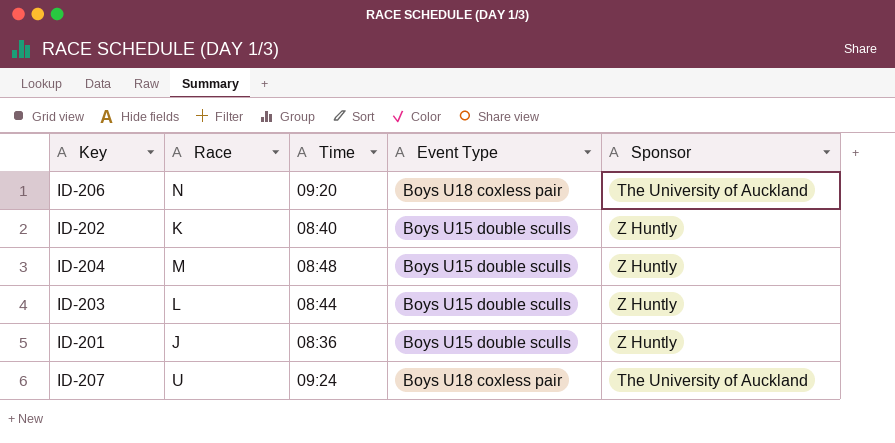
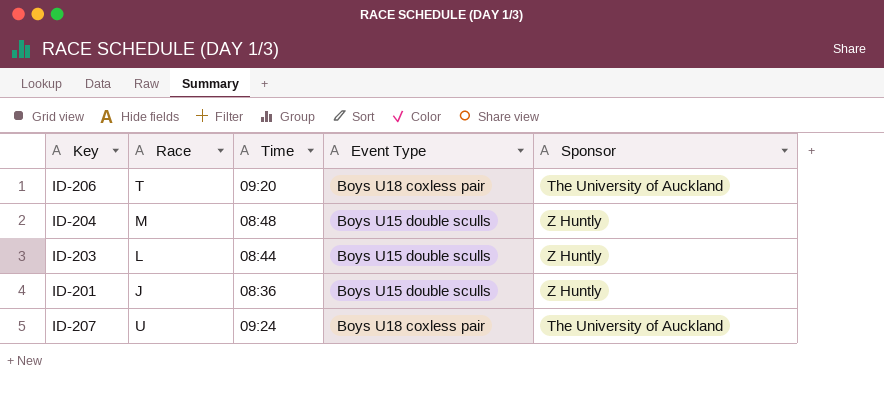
row ID-202: K | 08:40 | Boys U15 double sculls | Z Huntly -> none
ID-206 | Race: N -> T

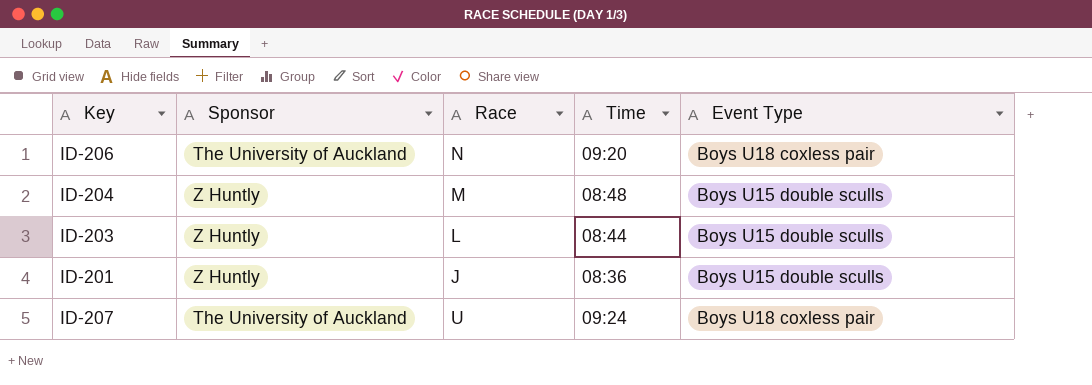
column Sponsor | position: 5 -> 2
ID-206 | Race: T -> N

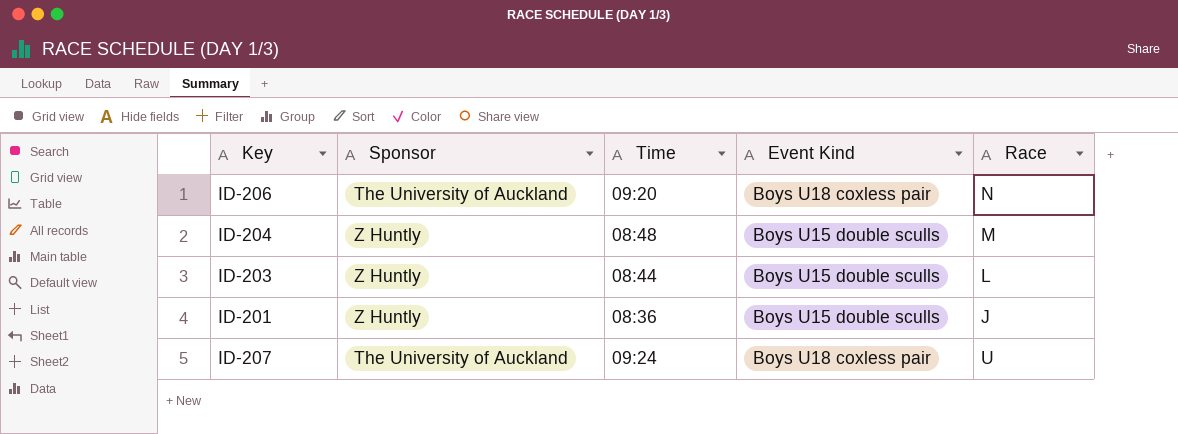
column name: Event Type -> Event Kind
column Race | position: 3 -> 5

